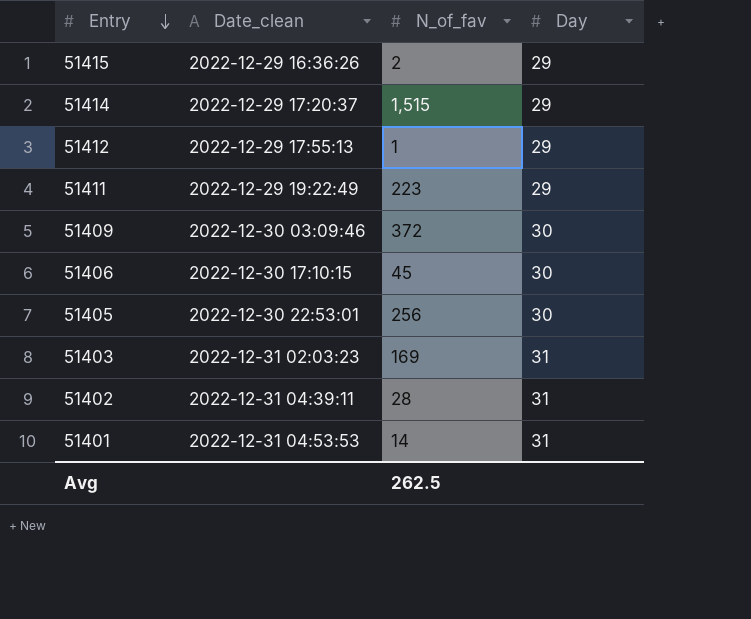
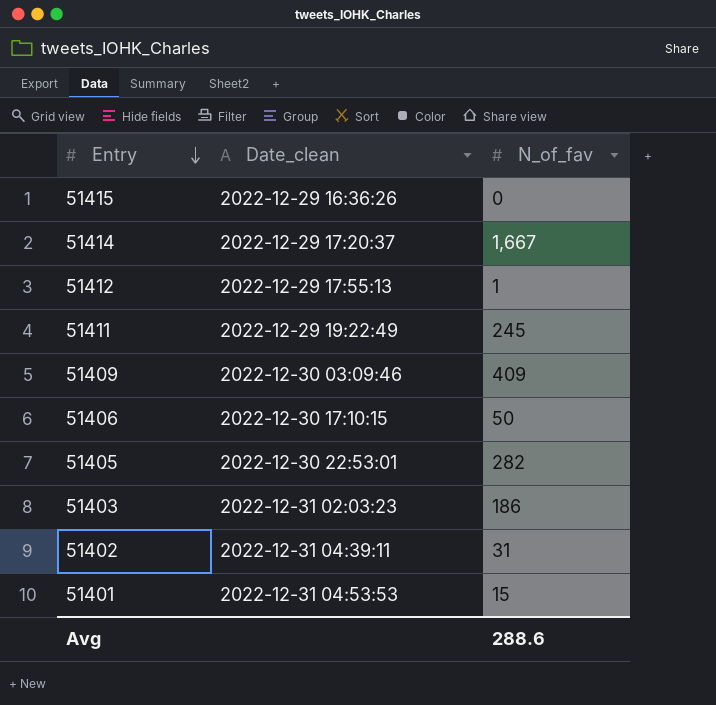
column Day | position: 4 -> none
51415 | N_of_fav: 2 -> 0
51414 | N_of_fav: 1,515 -> 1,667
51411 | N_of_fav: 223 -> 245
51409 | N_of_fav: 372 -> 409
51406 | N_of_fav: 45 -> 50
51405 | N_of_fav: 256 -> 282
51403 | N_of_fav: 169 -> 186
51402 | N_of_fav: 28 -> 31
51401 | N_of_fav: 14 -> 15
Avg | N_of_fav: 262.5 -> 288.6

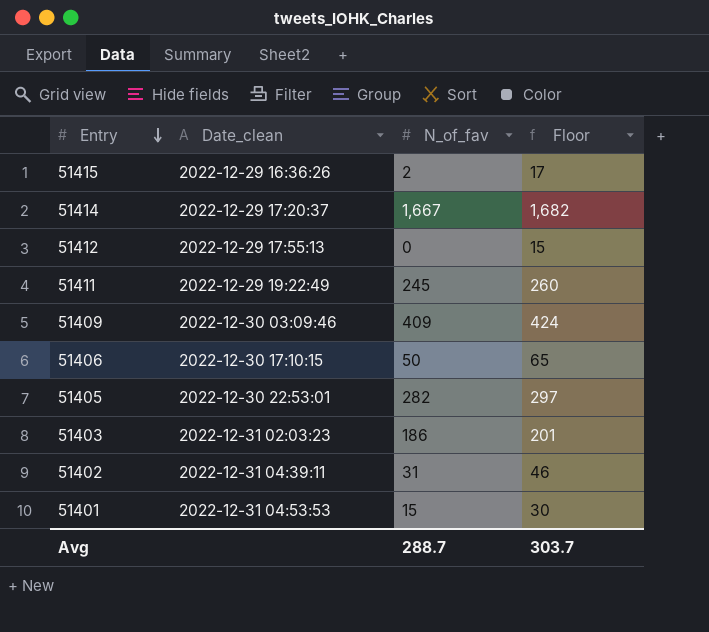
column Floor | formula: none -> [N_of_fav] + 15
51415 | N_of_fav: 0 -> 2
51412 | N_of_fav: 1 -> 0
Avg | N_of_fav: 288.6 -> 288.7

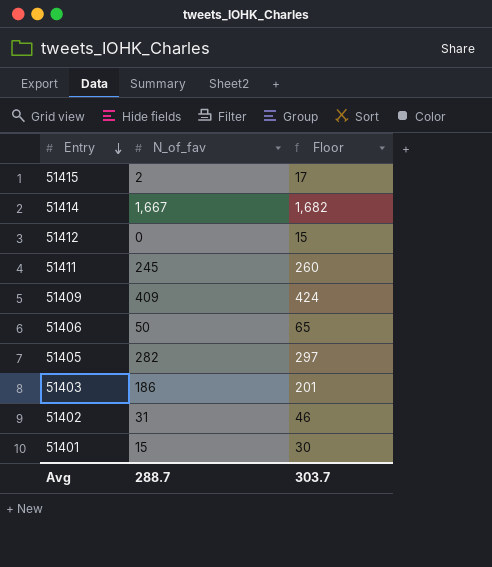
column Date_clean | position: 2 -> none

